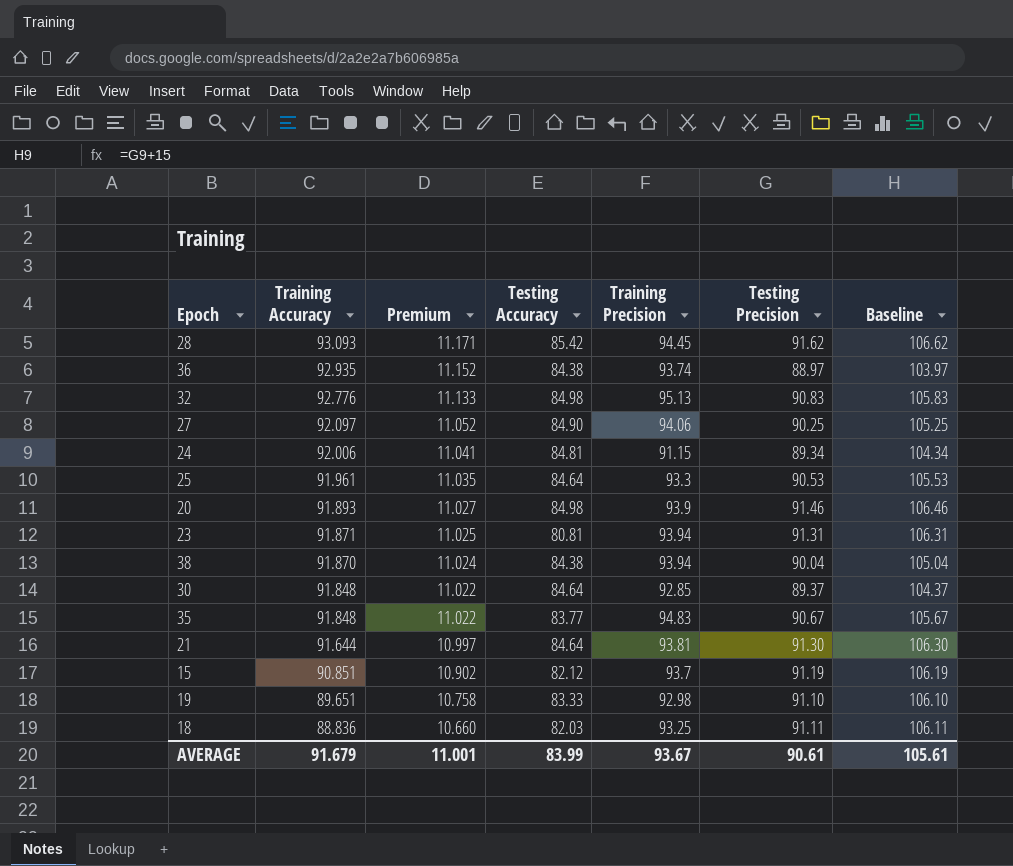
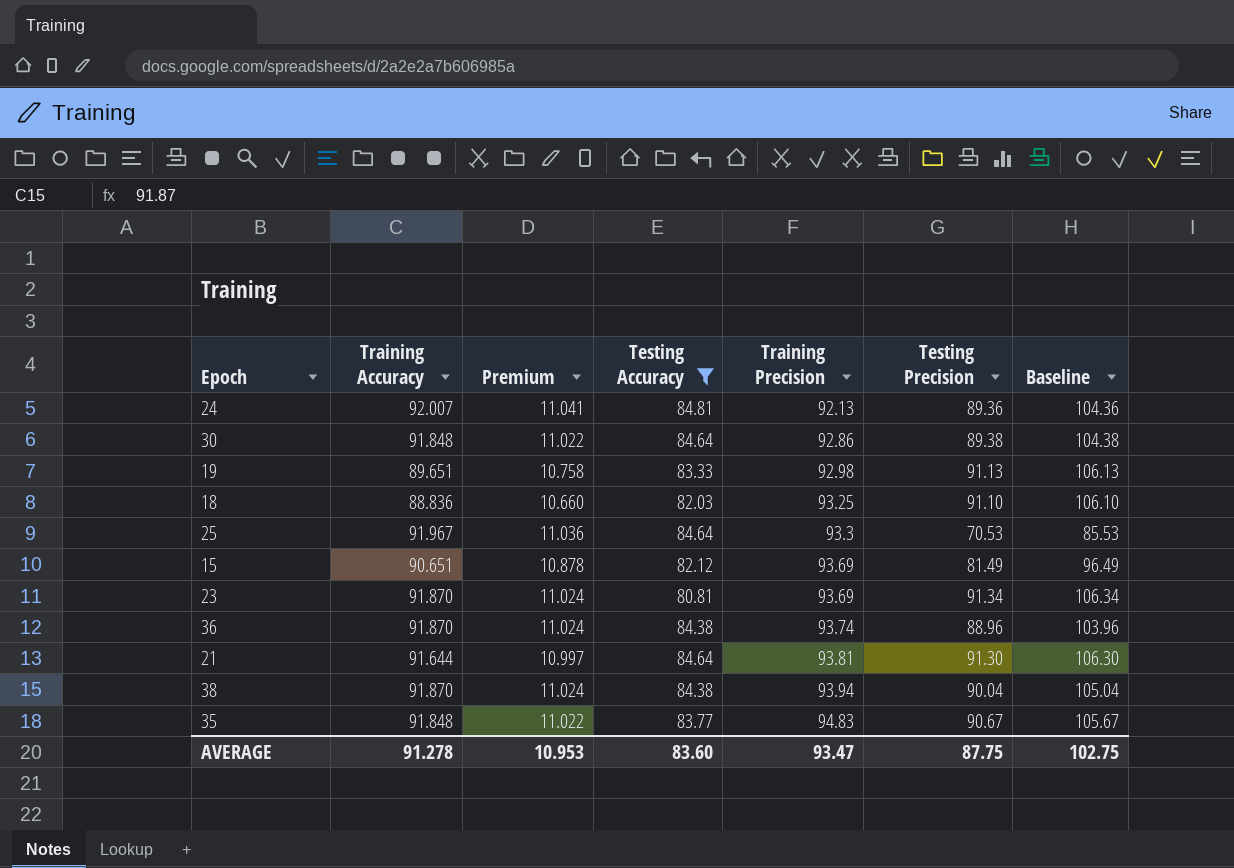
filter: none -> Testing Accuracy <= 84.81
row order: Training Accuracy descending -> Training Precision ascending
24 | Training Accuracy: 92.006 -> 92.007
24 | Training Precision: 91.15 -> 92.13
24 | Testing Precision: 89.34 -> 89.36
24 | Baseline: 104.34 -> 104.36
30 | Training Precision: 92.85 -> 92.86
30 | Testing Precision: 89.37 -> 89.38
30 | Baseline: 104.37 -> 104.38
19 | Testing Precision: 91.10 -> 91.13
19 | Baseline: 106.10 -> 106.13
18 | Testing Precision: 91.11 -> 91.10
18 | Baseline: 106.11 -> 106.10
25 | Training Accuracy: 91.961 -> 91.967
25 | Premium: 11.035 -> 11.036
25 | Testing Precision: 90.53 -> 70.53
25 | Baseline: 105.53 -> 85.53
15 | Training Accuracy: 90.851 -> 90.651
15 | Premium: 10.902 -> 10.878
15 | Training Precision: 93.7 -> 93.69
15 | Testing Precision: 91.19 -> 81.49
15 | Baseline: 106.19 -> 96.49
23 | Training Accuracy: 91.871 -> 91.870
23 | Premium: 11.025 -> 11.024
23 | Training Precision: 93.94 -> 93.69
23 | Testing Precision: 91.31 -> 91.34
23 | Baseline: 106.31 -> 106.34
36 | Training Accuracy: 92.935 -> 91.870
36 | Premium: 11.152 -> 11.024
36 | Testing Precision: 88.97 -> 88.96
36 | Baseline: 103.97 -> 103.96
AVERAGE | Training Accuracy: 91.679 -> 91.278
AVERAGE | Premium: 11.001 -> 10.953
AVERAGE | Testing Accuracy: 83.99 -> 83.60
AVERAGE | Training Precision: 93.67 -> 93.47
AVERAGE | Testing Precision: 90.61 -> 87.75
AVERAGE | Baseline: 105.61 -> 102.75

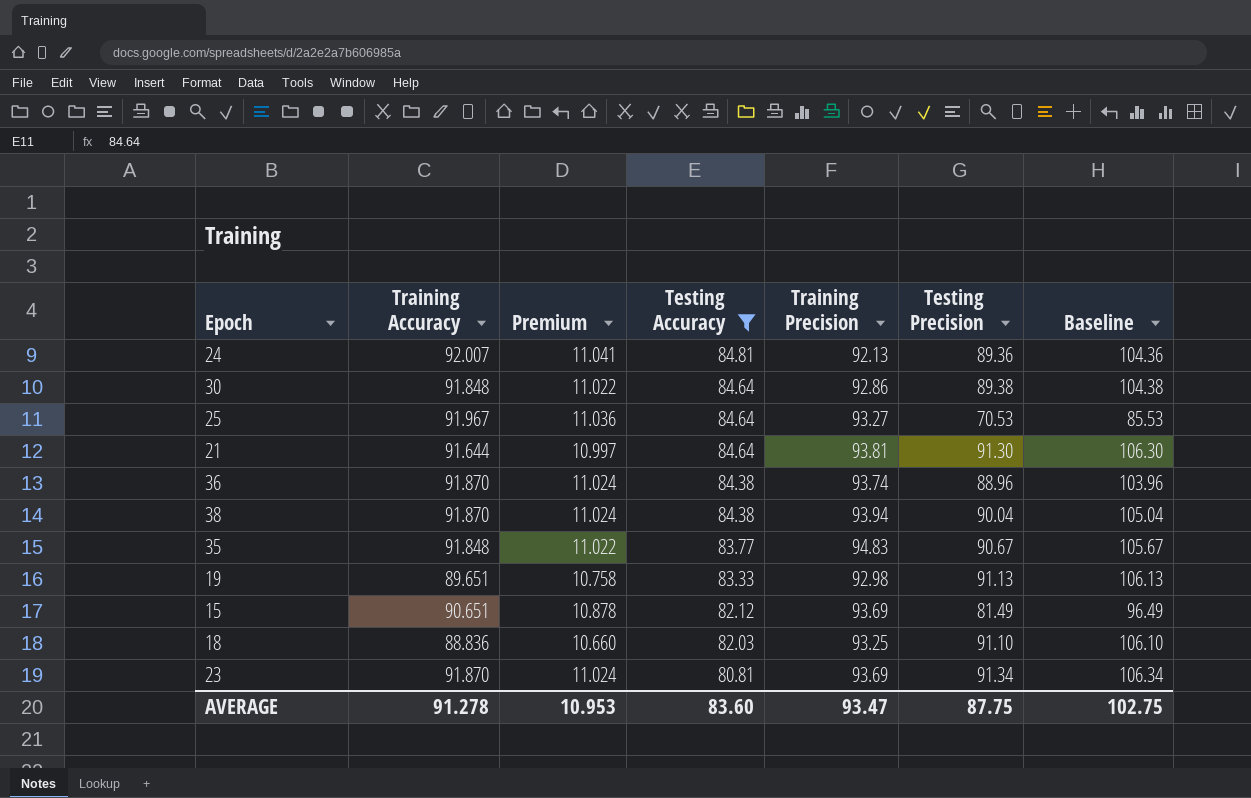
row order: Training Precision ascending -> Testing Accuracy descending
25 | Training Precision: 93.3 -> 93.27

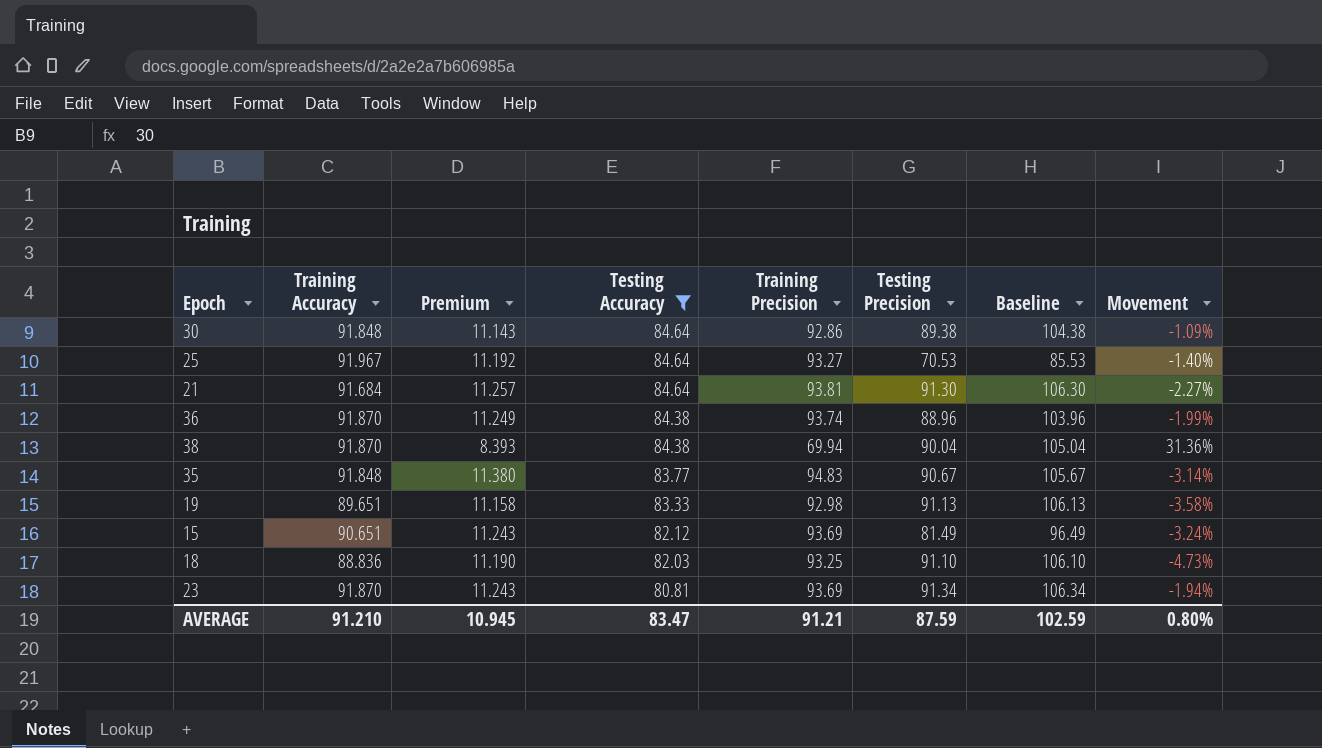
column Premium | formula: [Training Accuracy] * 0.12 -> [Training Precision] * 0.12
column Movement | formula: none -> ([Training Accuracy] - [Training Precision]) / [Training Precision]
row 24: 92.007 | 11.041 | 84.81 | 92.13 | 89.36 | 104.36 -> none
21 | Training Accuracy: 91.644 -> 91.684
38 | Training Precision: 93.94 -> 69.94
AVERAGE | Training Accuracy: 91.278 -> 91.210
AVERAGE | Premium: 10.953 -> 10.945
AVERAGE | Testing Accuracy: 83.60 -> 83.47
AVERAGE | Training Precision: 93.47 -> 91.21
AVERAGE | Testing Precision: 87.75 -> 87.59
AVERAGE | Baseline: 102.75 -> 102.59

